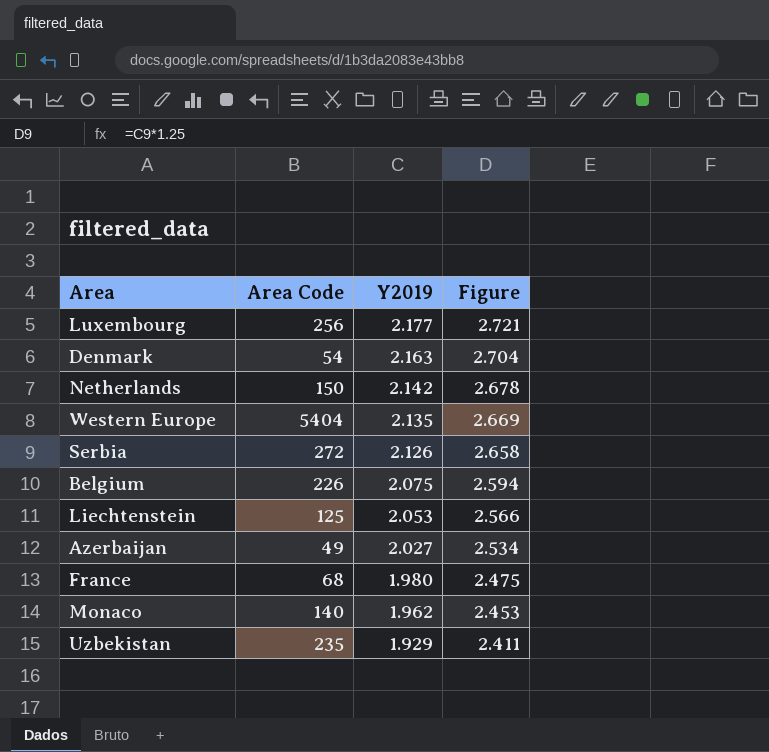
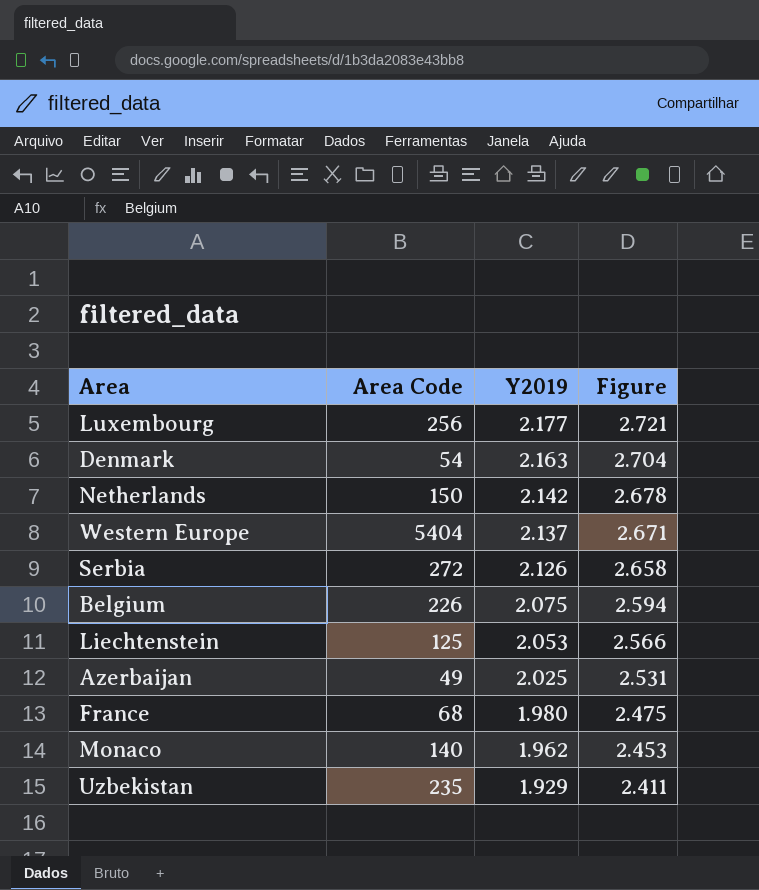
Western Europe | Y2019: 2.135 -> 2.137
Western Europe | Figure: 2.669 -> 2.671
Azerbaijan | Y2019: 2.027 -> 2.025
Azerbaijan | Figure: 2.534 -> 2.531

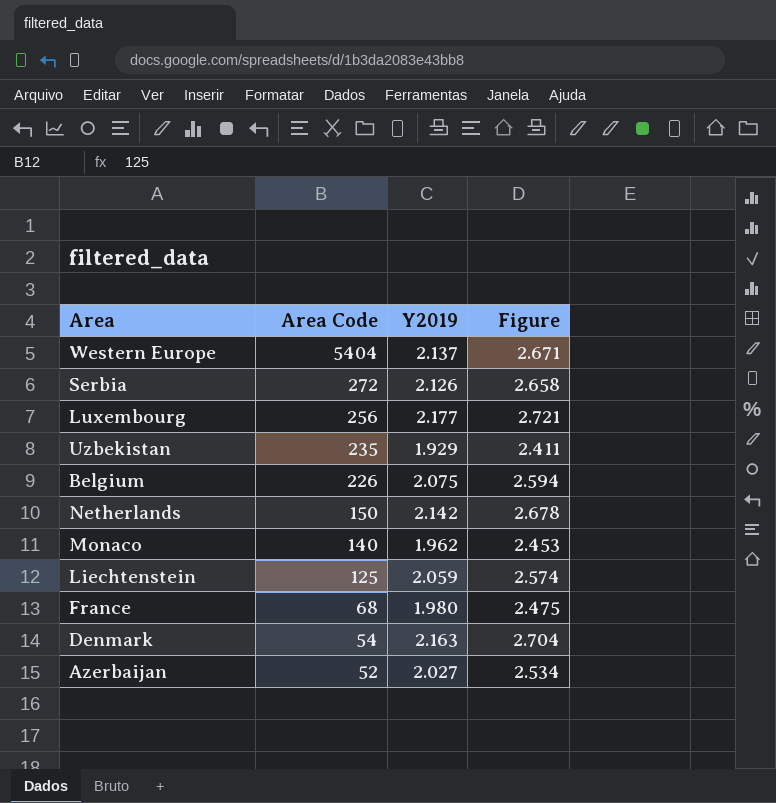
row order: Y2019 descending -> Area Code descending
Liechtenstein | Y2019: 2.053 -> 2.059
Liechtenstein | Figure: 2.566 -> 2.574
Azerbaijan | Area Code: 49 -> 52
Azerbaijan | Y2019: 2.025 -> 2.027
Azerbaijan | Figure: 2.531 -> 2.534

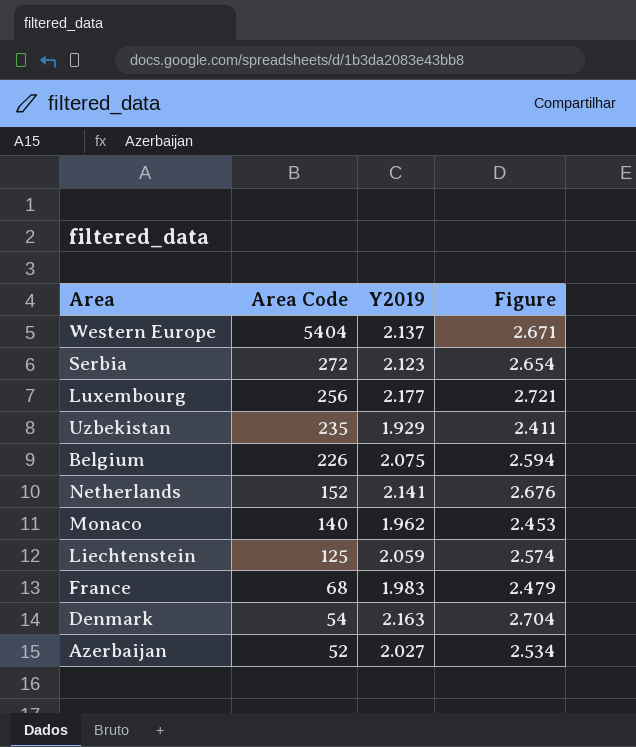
Serbia | Y2019: 2.126 -> 2.123
Serbia | Figure: 2.658 -> 2.654
Netherlands | Area Code: 150 -> 152
Netherlands | Y2019: 2.142 -> 2.141
Netherlands | Figure: 2.678 -> 2.676
France | Y2019: 1.980 -> 1.983
France | Figure: 2.475 -> 2.479

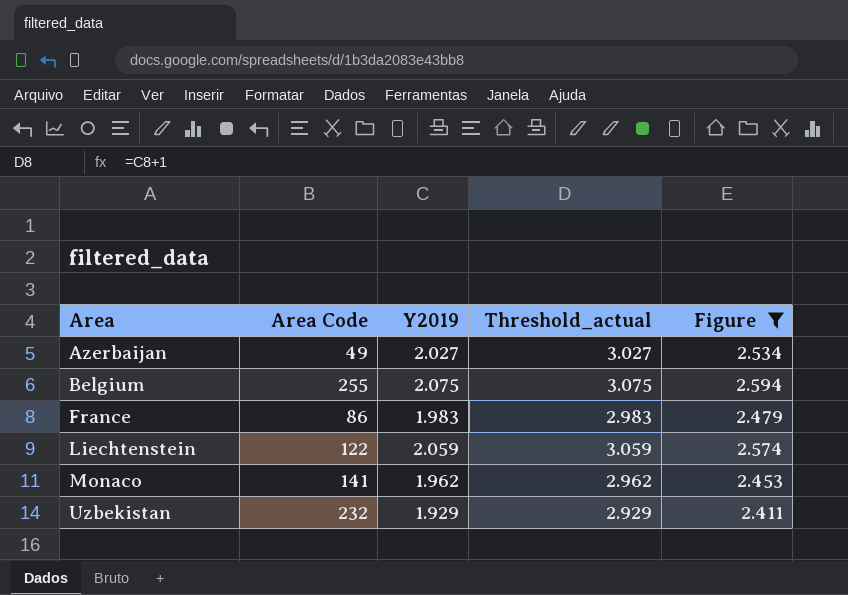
filter: none -> Figure <= 2.594
row order: Area Code descending -> Area ascending
column Threshold_actual | formula: none -> [Y2019] + 1
Azerbaijan | Area Code: 52 -> 49
Belgium | Area Code: 226 -> 255
France | Area Code: 68 -> 86
Liechtenstein | Area Code: 125 -> 122
Monaco | Area Code: 140 -> 141
Uzbekistan | Area Code: 235 -> 232

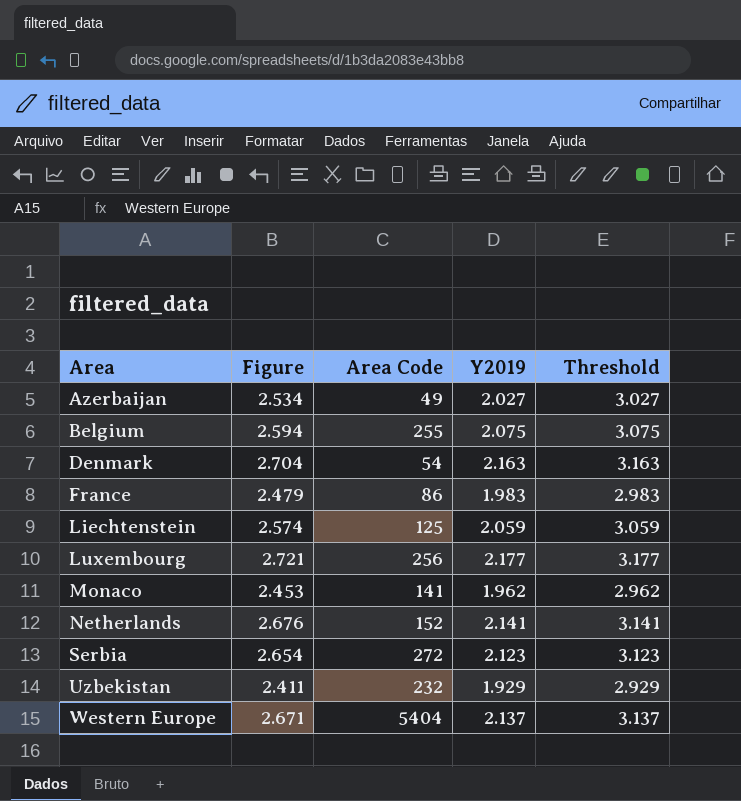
filter: Figure <= 2.594 -> none
column Figure | position: 5 -> 2
column name: Threshold_actual -> Threshold
Liechtenstein | Area Code: 122 -> 125

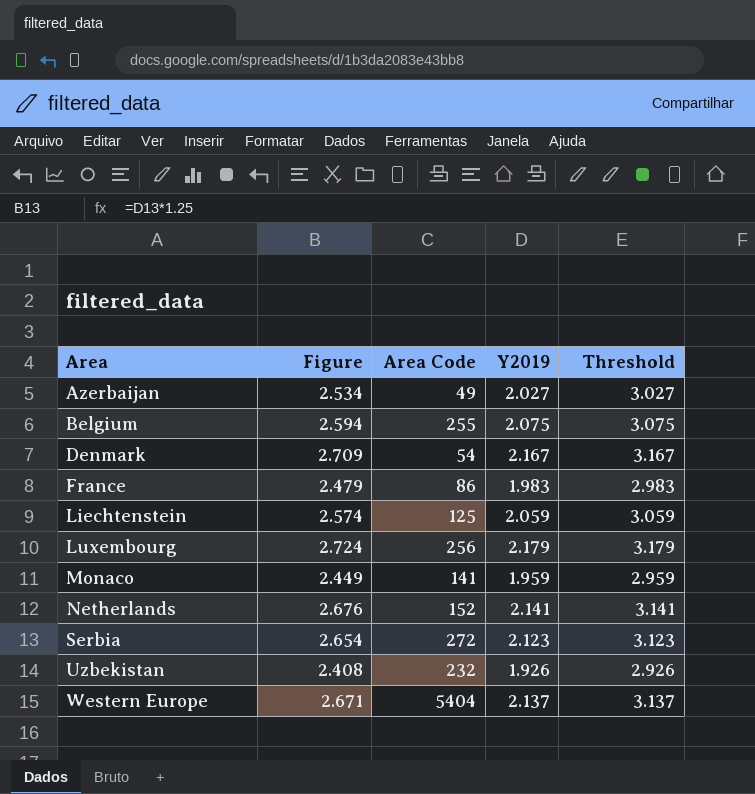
Denmark | Figure: 2.704 -> 2.709
Denmark | Y2019: 2.163 -> 2.167
Denmark | Threshold: 3.163 -> 3.167
Luxembourg | Figure: 2.721 -> 2.724
Luxembourg | Y2019: 2.177 -> 2.179
Luxembourg | Threshold: 3.177 -> 3.179
Monaco | Figure: 2.453 -> 2.449
Monaco | Y2019: 1.962 -> 1.959
Monaco | Threshold: 2.962 -> 2.959
Uzbekistan | Figure: 2.411 -> 2.408
Uzbekistan | Y2019: 1.929 -> 1.926
Uzbekistan | Threshold: 2.929 -> 2.926

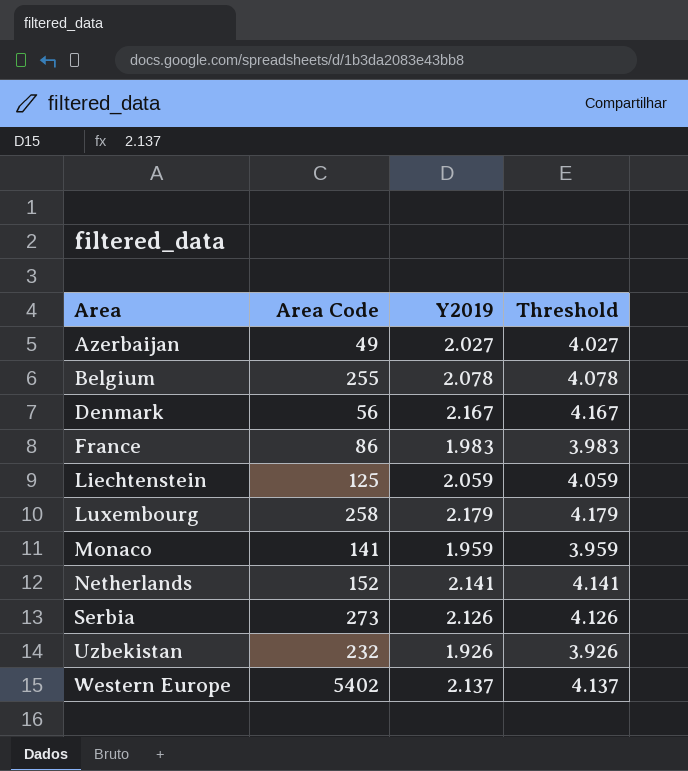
column Figure | formula: [Y2019] * 1.25 -> none
column Threshold | formula: [Y2019] + 1 -> [Y2019] + 2
Belgium | Y2019: 2.075 -> 2.078
Denmark | Area Code: 54 -> 56
Luxembourg | Area Code: 256 -> 258
Serbia | Area Code: 272 -> 273
Serbia | Y2019: 2.123 -> 2.126
Western Europe | Area Code: 5404 -> 5402

